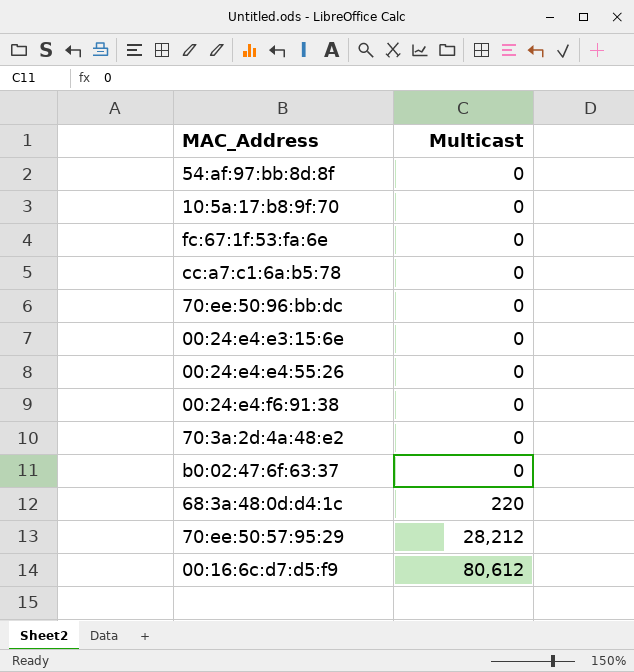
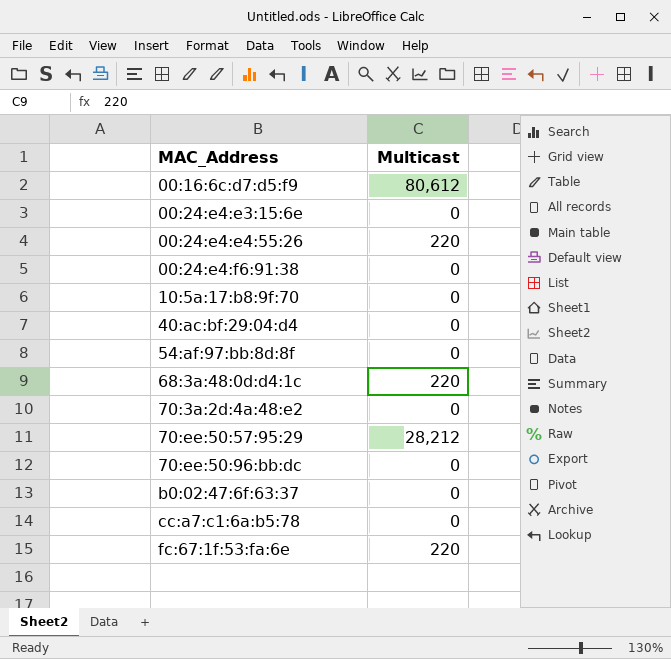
row order: Multicast ascending -> MAC_Address ascending
00:24:e4:e4:55:26 | Multicast: 0 -> 220
row 40:ac:bf:29:04:d4: none -> 0
fc:67:1f:53:fa:6e | Multicast: 0 -> 220

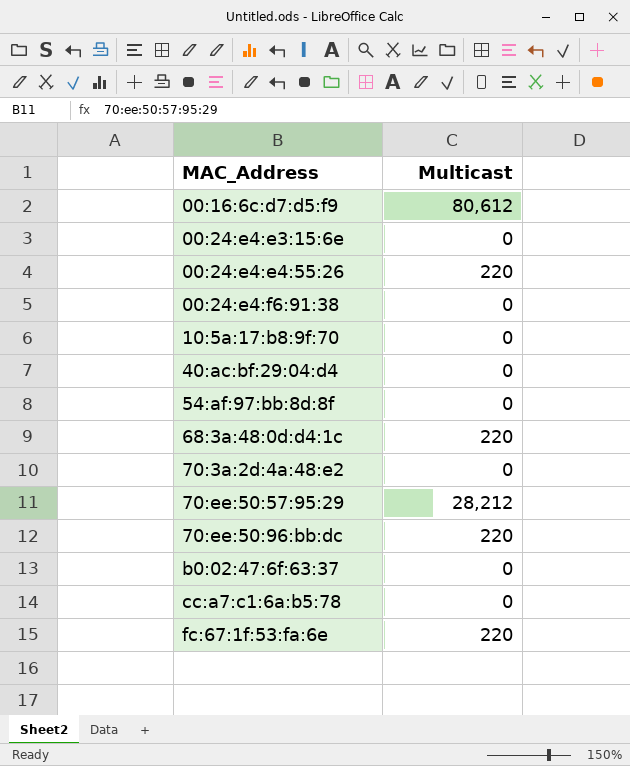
70:ee:50:96:bb:dc | Multicast: 0 -> 220

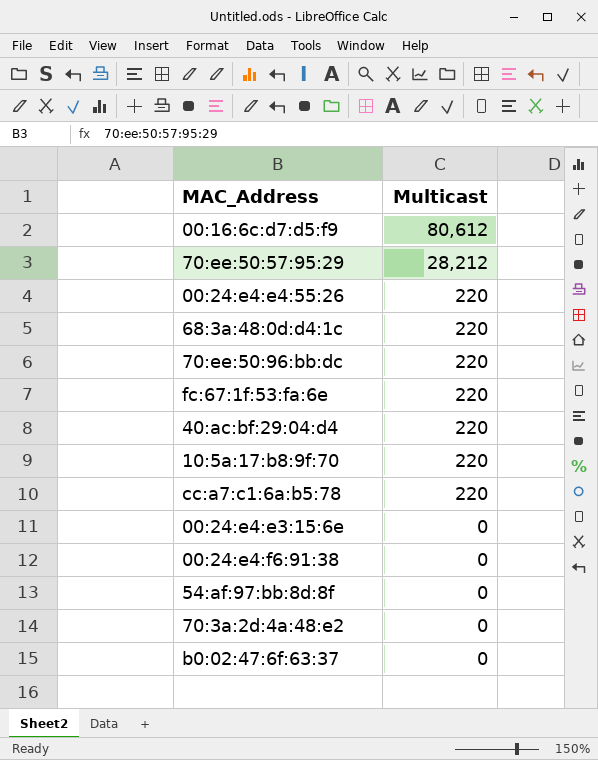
row order: MAC_Address ascending -> Multicast descending
40:ac:bf:29:04:d4 | Multicast: 0 -> 220
10:5a:17:b8:9f:70 | Multicast: 0 -> 220
cc:a7:c1:6a:b5:78 | Multicast: 0 -> 220

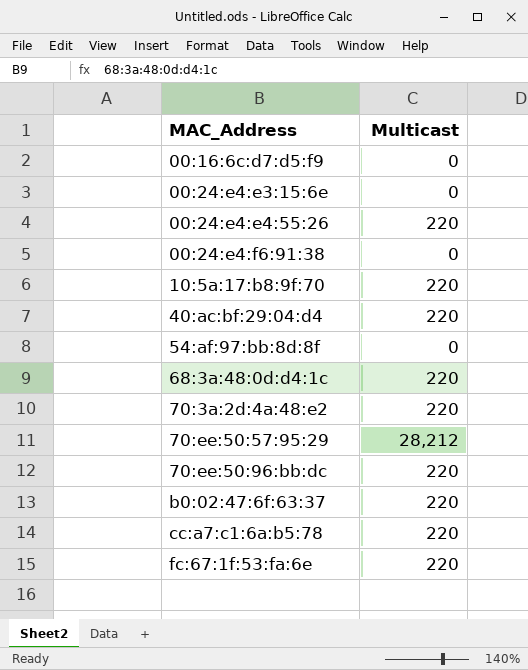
row order: Multicast descending -> MAC_Address ascending
00:16:6c:d7:d5:f9 | Multicast: 80,612 -> 0
70:3a:2d:4a:48:e2 | Multicast: 0 -> 220
b0:02:47:6f:63:37 | Multicast: 0 -> 220

